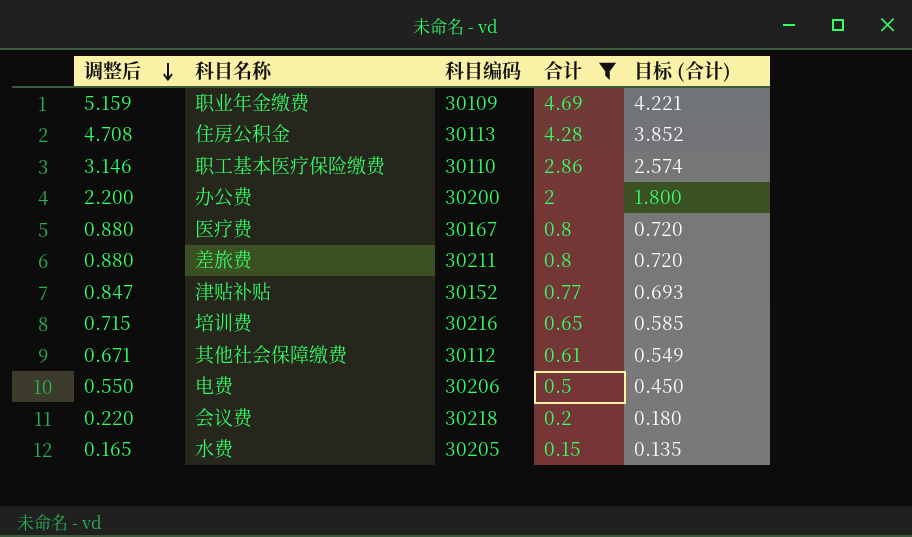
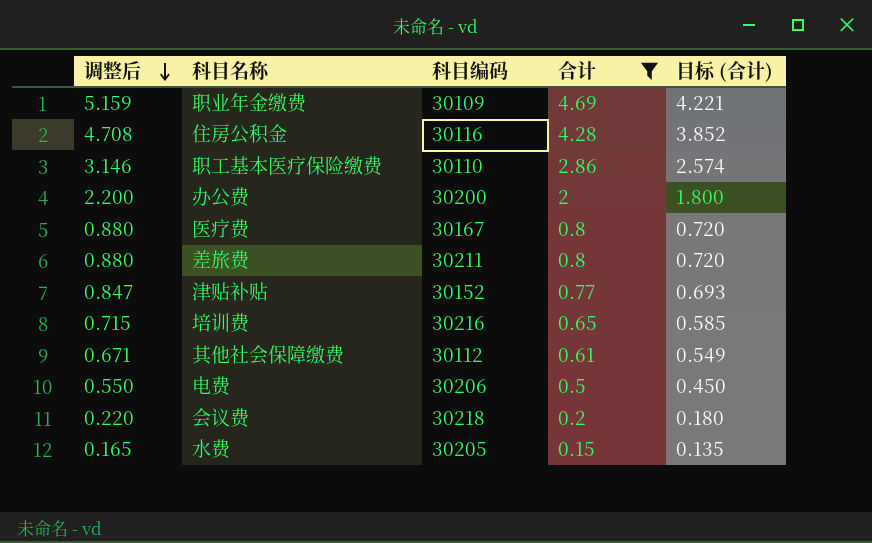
住房公积金 | 科目编码: 30113 -> 30116

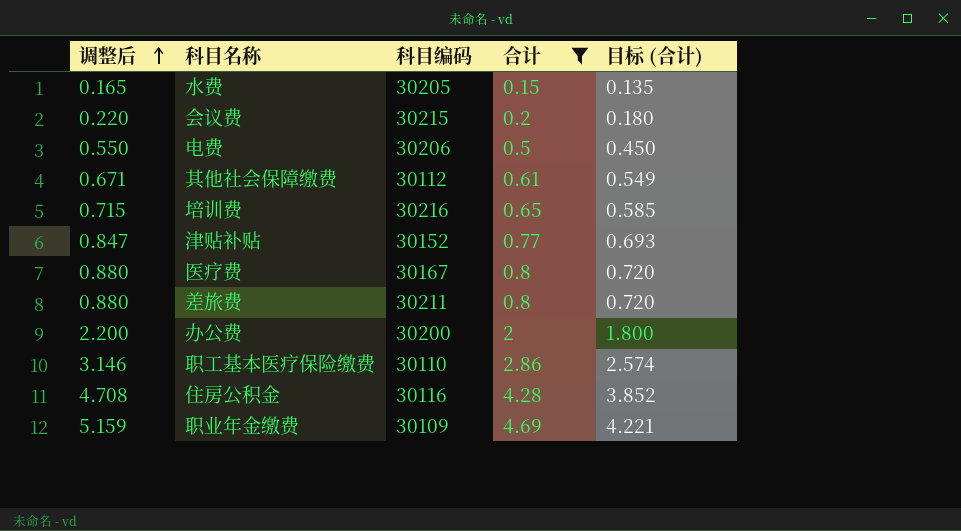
row order: 调整后 descending -> 调整后 ascending
会议费 | 科目编码: 30218 -> 30215

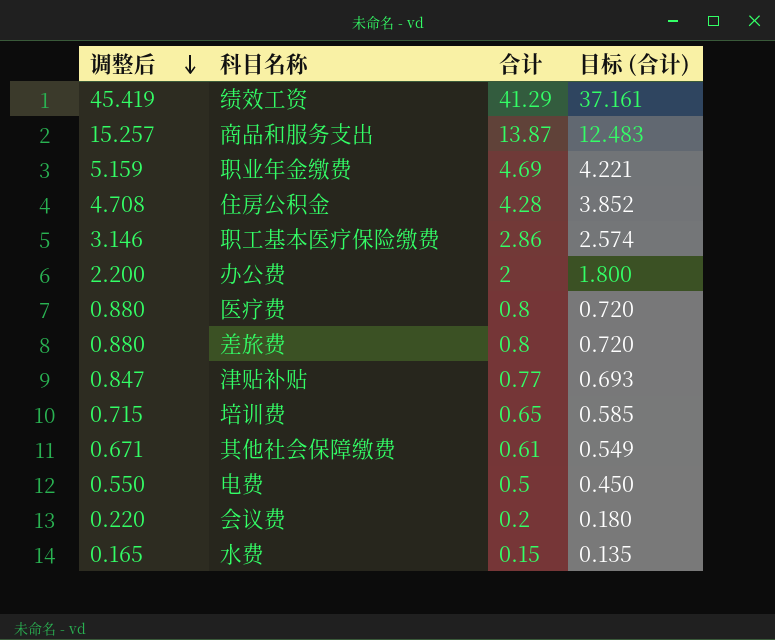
filter: 合计 <= 4.69 -> none
row order: 调整后 ascending -> 调整后 descending
column 科目编码 | position: 3 -> none

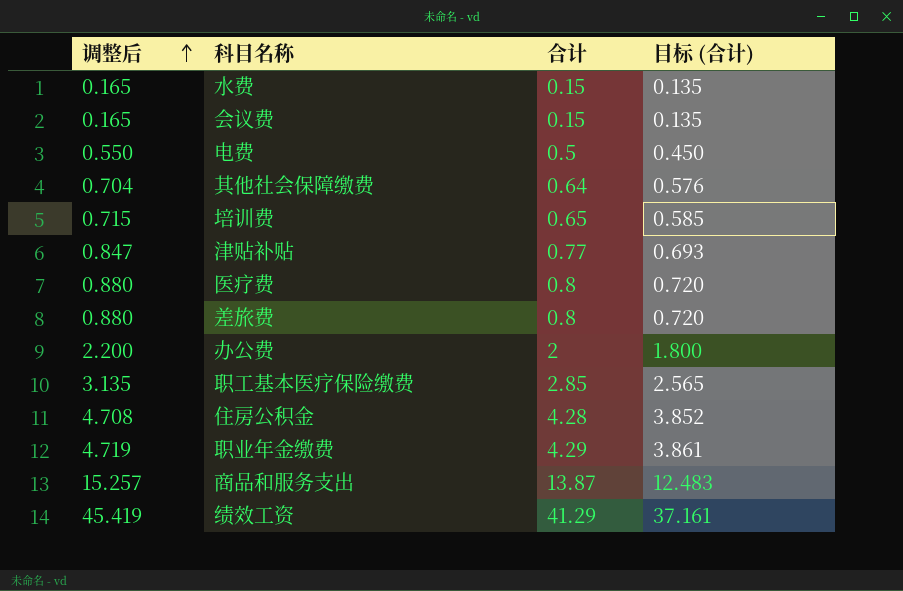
row order: 调整后 descending -> 调整后 ascending
会议费 | 调整后: 0.220 -> 0.165
会议费 | 合计: 0.2 -> 0.15
会议费 | 目标 (合计): 0.180 -> 0.135
其他社会保障缴费 | 调整后: 0.671 -> 0.704
其他社会保障缴费 | 合计: 0.61 -> 0.64
其他社会保障缴费 | 目标 (合计): 0.549 -> 0.576
职工基本医疗保险缴费 | 调整后: 3.146 -> 3.135
职工基本医疗保险缴费 | 合计: 2.86 -> 2.85
职工基本医疗保险缴费 | 目标 (合计): 2.574 -> 2.565
职业年金缴费 | 调整后: 5.159 -> 4.719
职业年金缴费 | 合计: 4.69 -> 4.29
职业年金缴费 | 目标 (合计): 4.221 -> 3.861

